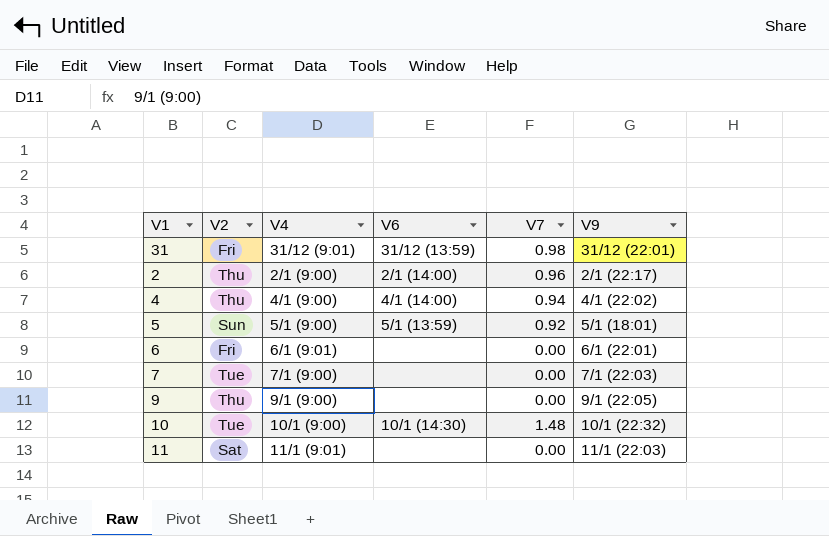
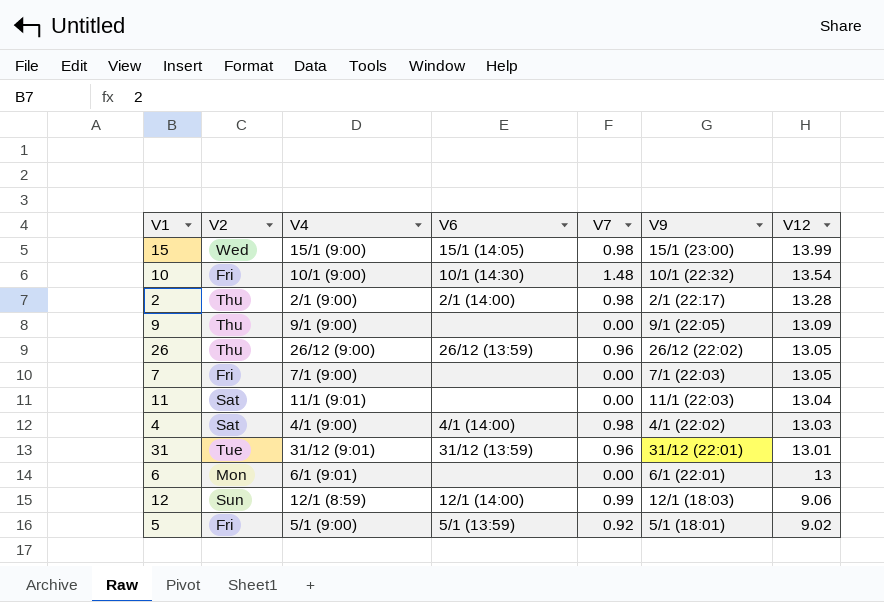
row order: none -> V12 descending
column V12 | position: none -> 7
row 15: none -> Wed | 15/1 (9:00) | 15/1 (14:05) | 0.98 | 15/1 (23:00) | 13.99
10 | V2: Tue -> Fri
2 | V7: 0.96 -> 0.98
row 26: none -> Thu | 26/12 (9:00) | 26/12 (13:59) | 0.96 | 26/12 (22:02) | 13.05
7 | V2: Tue -> Fri
4 | V2: Thu -> Sat
4 | V7: 0.94 -> 0.98
31 | V2: Fri -> Tue
31 | V7: 0.98 -> 0.96
6 | V2: Fri -> Mon
row 12: none -> Sun | 12/1 (8:59) | 12/1 (14:00) | 0.99 | 12/1 (18:03) | 9.06
5 | V2: Sun -> Fri

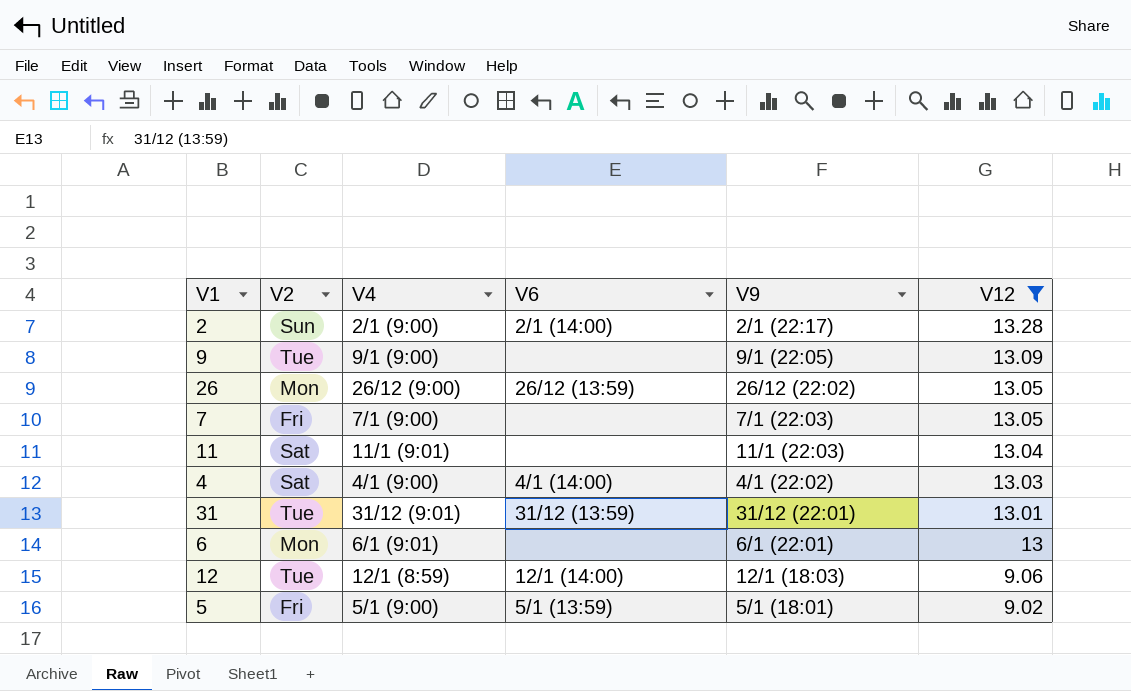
filter: none -> V12 <= 13.28
column V7 | position: 5 -> none
2 | V2: Thu -> Sun
9 | V2: Thu -> Tue
26 | V2: Thu -> Mon
12 | V2: Sun -> Tue

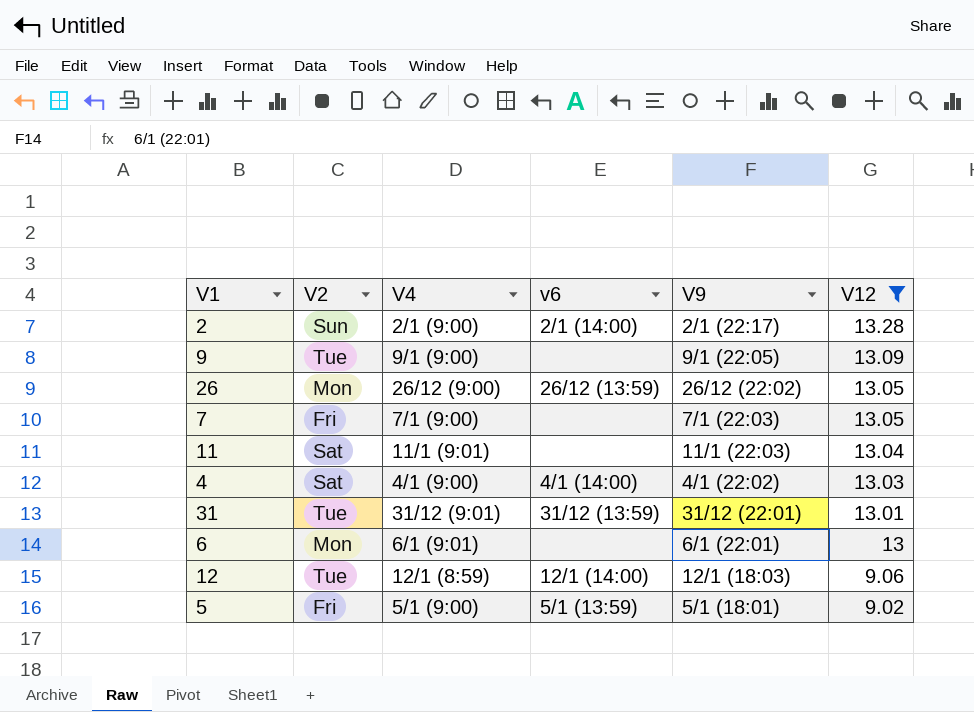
column name: V6 -> v6

